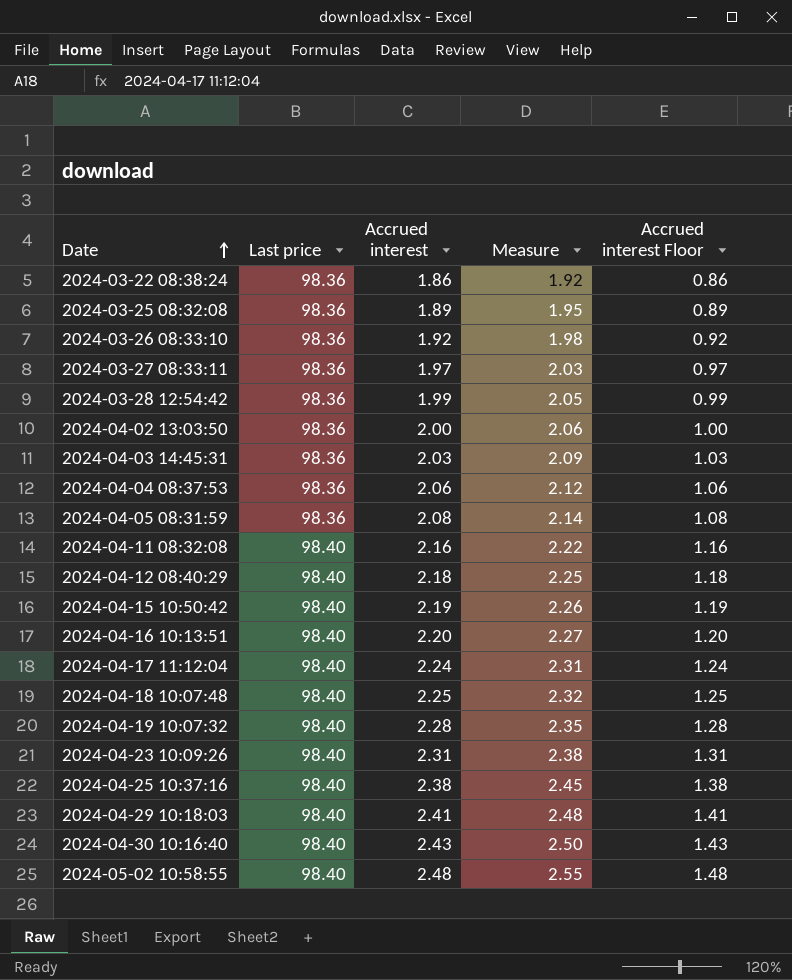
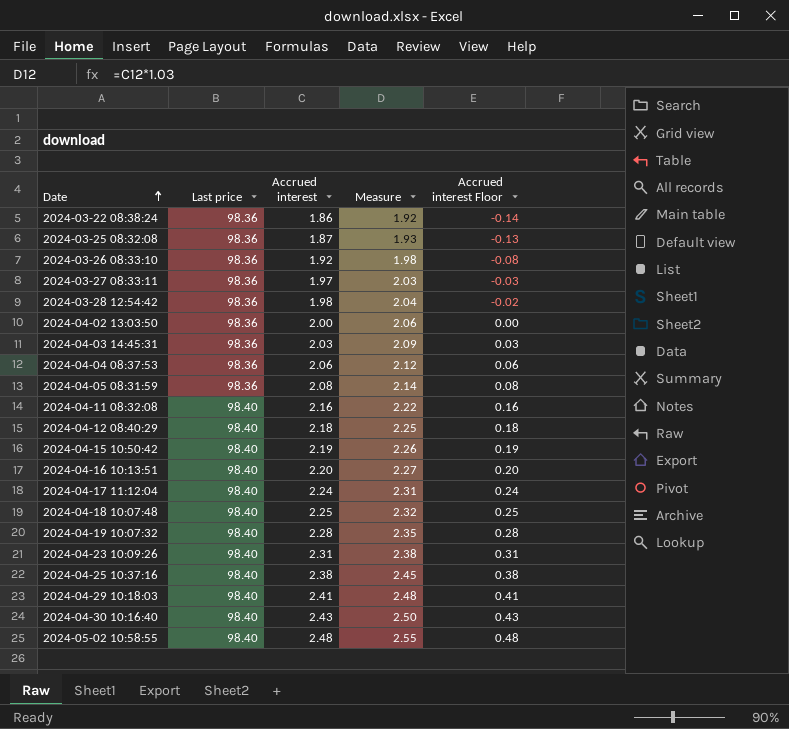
column Accrued interest Floor | formula: [Accrued interest] - 1 -> [Accrued interest] - 2
2024-03-25 08:32:08 | Accrued interest: 1.89 -> 1.87
2024-03-25 08:32:08 | Measure: 1.95 -> 1.93
2024-03-28 12:54:42 | Accrued interest: 1.99 -> 1.98
2024-03-28 12:54:42 | Measure: 2.05 -> 2.04

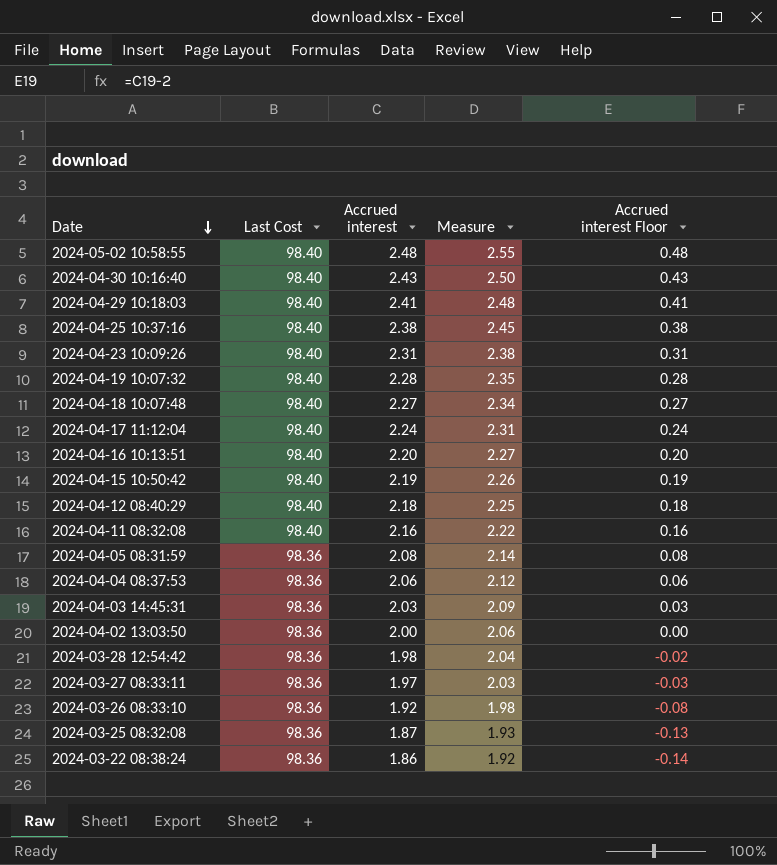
row order: Date ascending -> Date descending
column name: Last price -> Last Cost
2024-04-18 10:07:48 | Accrued interest: 2.25 -> 2.27
2024-04-18 10:07:48 | Measure: 2.32 -> 2.34
2024-04-18 10:07:48 | Accrued interest Floor: 0.25 -> 0.27

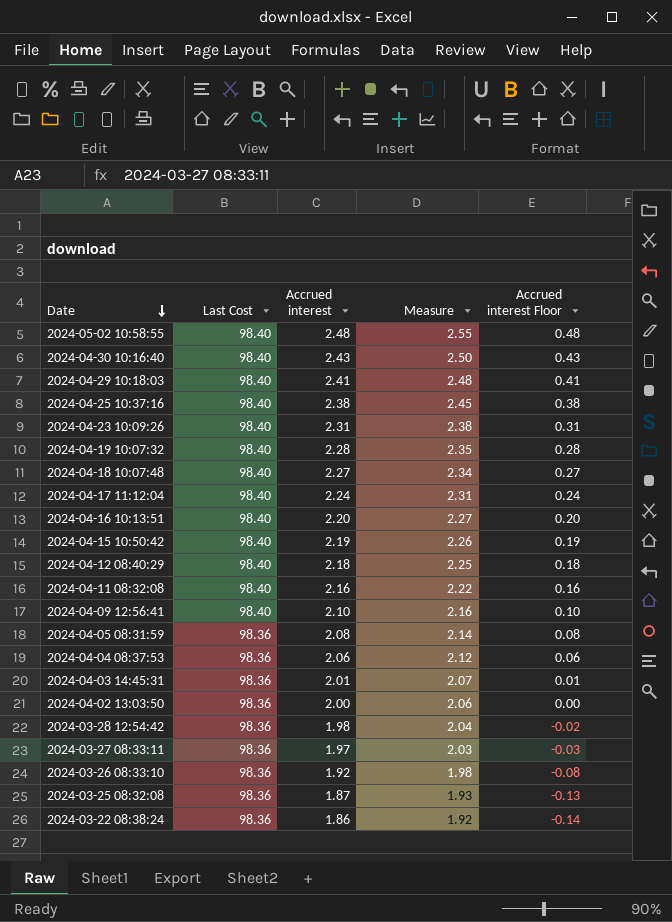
row 2024-04-09 12:56:41: none -> 98.40 | 2.10 | 2.16 | 0.10
2024-04-03 14:45:31 | Accrued interest: 2.03 -> 2.01
2024-04-03 14:45:31 | Measure: 2.09 -> 2.07
2024-04-03 14:45:31 | Accrued interest Floor: 0.03 -> 0.01

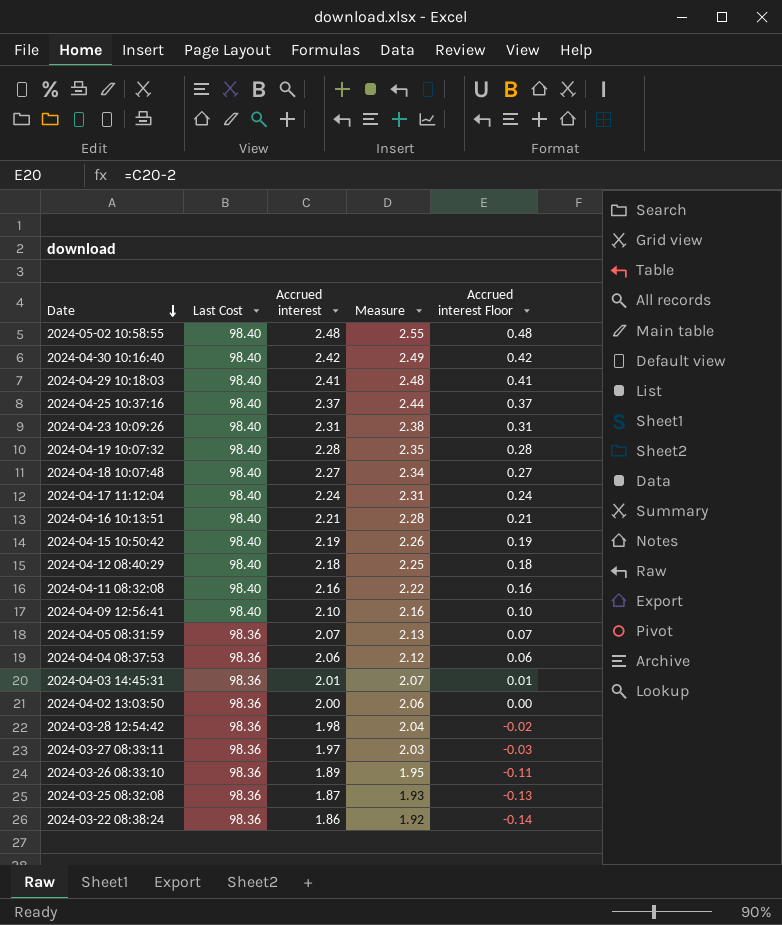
2024-04-30 10:16:40 | Accrued interest: 2.43 -> 2.42
2024-04-30 10:16:40 | Measure: 2.50 -> 2.49
2024-04-30 10:16:40 | Accrued interest Floor: 0.43 -> 0.42
2024-04-25 10:37:16 | Accrued interest: 2.38 -> 2.37
2024-04-25 10:37:16 | Measure: 2.45 -> 2.44
2024-04-25 10:37:16 | Accrued interest Floor: 0.38 -> 0.37
2024-04-16 10:13:51 | Accrued interest: 2.20 -> 2.21
2024-04-16 10:13:51 | Measure: 2.27 -> 2.28
2024-04-16 10:13:51 | Accrued interest Floor: 0.20 -> 0.21
2024-04-05 08:31:59 | Accrued interest: 2.08 -> 2.07
2024-04-05 08:31:59 | Measure: 2.14 -> 2.13
2024-04-05 08:31:59 | Accrued interest Floor: 0.08 -> 0.07
2024-03-26 08:33:10 | Accrued interest: 1.92 -> 1.89
2024-03-26 08:33:10 | Measure: 1.98 -> 1.95
2024-03-26 08:33:10 | Accrued interest Floor: -0.08 -> -0.11

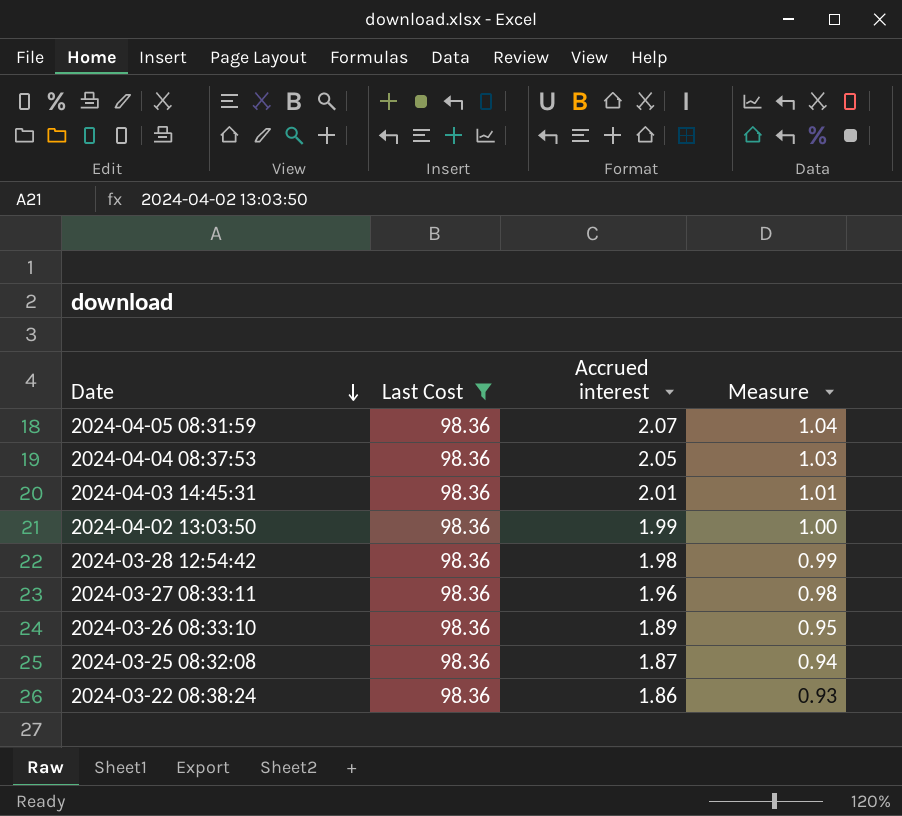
filter: none -> Last Cost = 98.36
column Accrued interest Floor | formula: [Accrued interest] - 2 -> none
column Measure | formula: [Accrued interest] * 1.03 -> [Accrued interest] * 0.5
2024-04-04 08:37:53 | Accrued interest: 2.06 -> 2.05
2024-04-02 13:03:50 | Accrued interest: 2.00 -> 1.99
2024-03-27 08:33:11 | Accrued interest: 1.97 -> 1.96

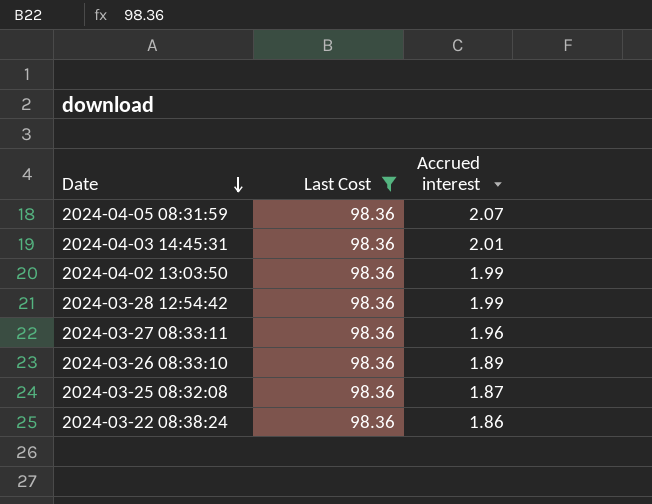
column Measure | formula: [Accrued interest] * 0.5 -> none
row 2024-04-04 08:37:53: 98.36 | 2.05 | 1.03 -> none
2024-03-28 12:54:42 | Accrued interest: 1.98 -> 1.99

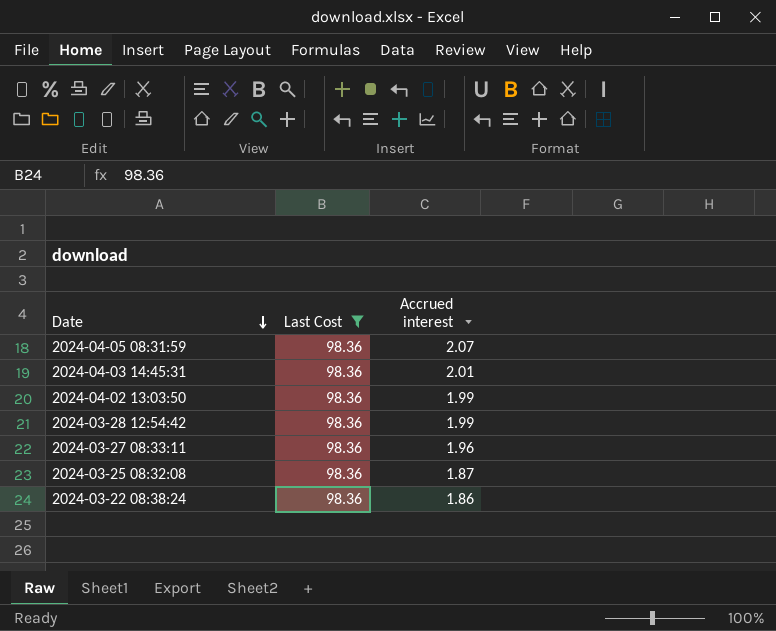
row 2024-03-26 08:33:10: 98.36 | 1.89 -> none

